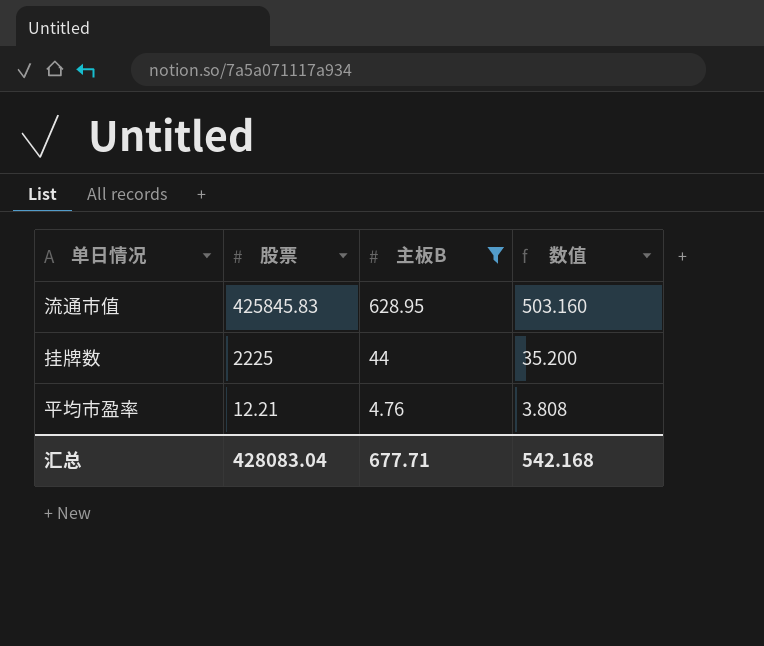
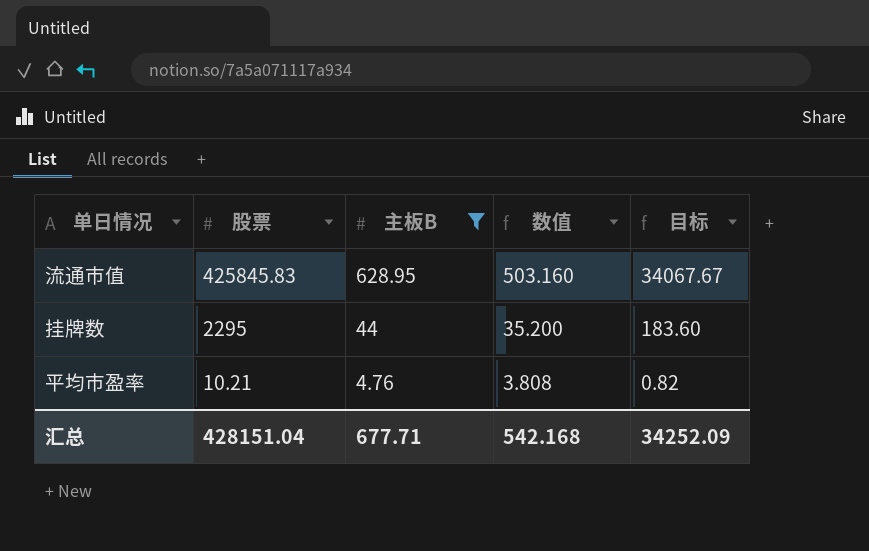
column 目标 | formula: none -> [股票] * 0.08
挂牌数 | 股票: 2225 -> 2295
平均市盈率 | 股票: 12.21 -> 10.21
汇总 | 股票: 428083.04 -> 428151.04

